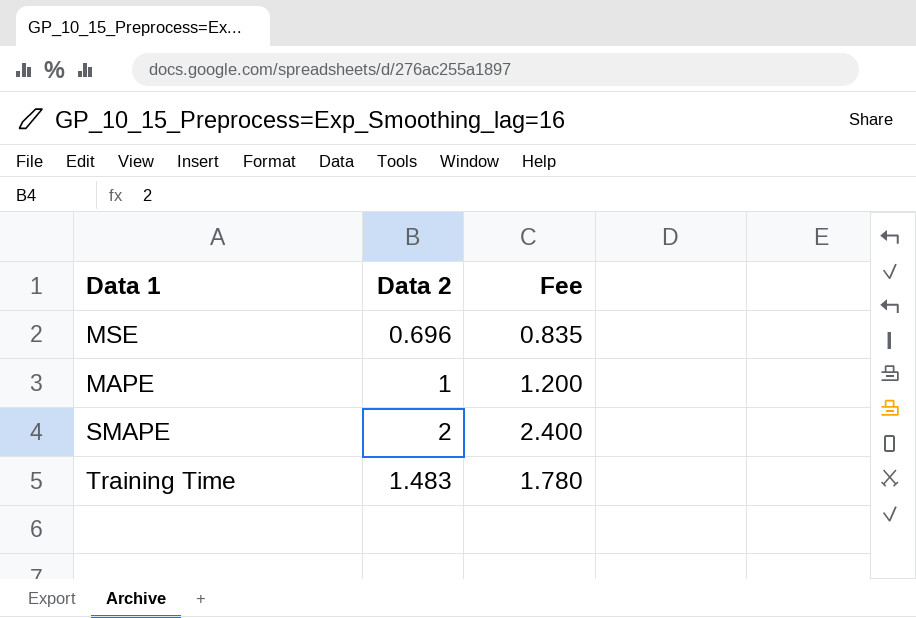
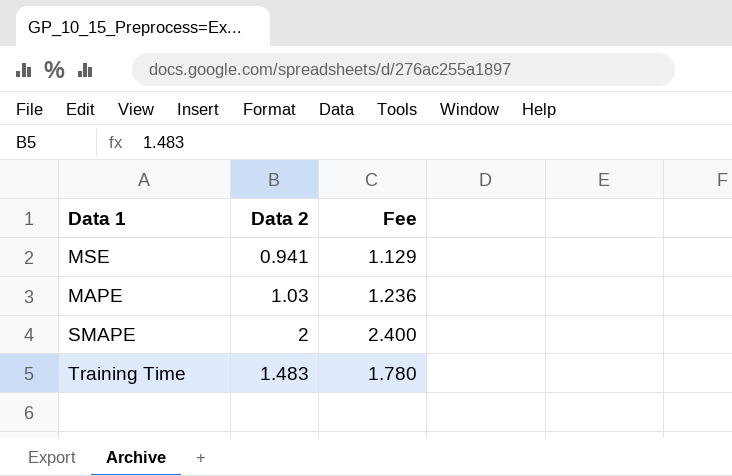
MSE | Data 2: 0.696 -> 0.941
MSE | Fee: 0.835 -> 1.129
MAPE | Data 2: 1 -> 1.03
MAPE | Fee: 1.200 -> 1.236

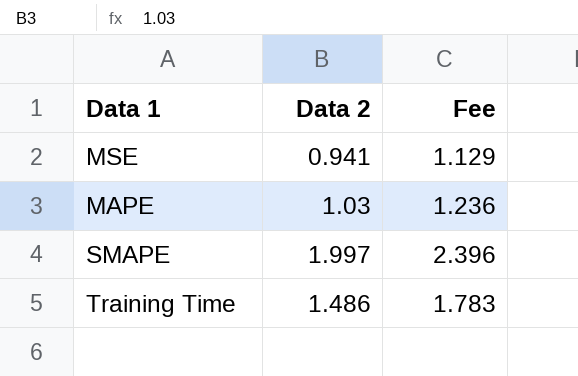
SMAPE | Data 2: 2 -> 1.997
SMAPE | Fee: 2.400 -> 2.396
Training Time | Data 2: 1.483 -> 1.486
Training Time | Fee: 1.780 -> 1.783

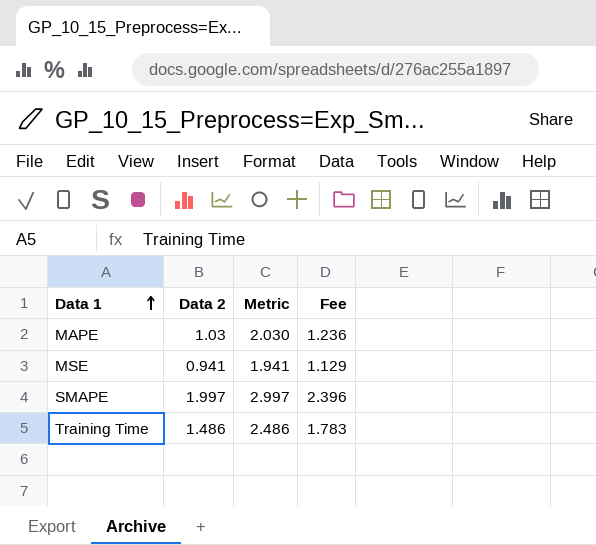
row order: none -> Data 1 ascending
column Metric | formula: none -> [Data 2] + 1

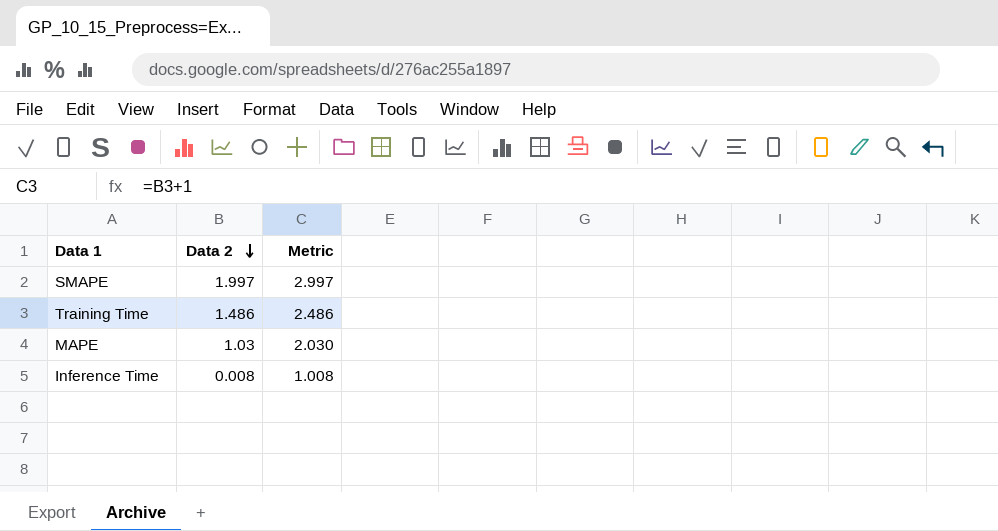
row order: Data 1 ascending -> Data 2 descending
column Fee | formula: [Data 2] * 1.2 -> none
row MSE: 0.941 | 1.941 | 1.129 -> none
row Inference Time: none -> 0.008 | 1.008

